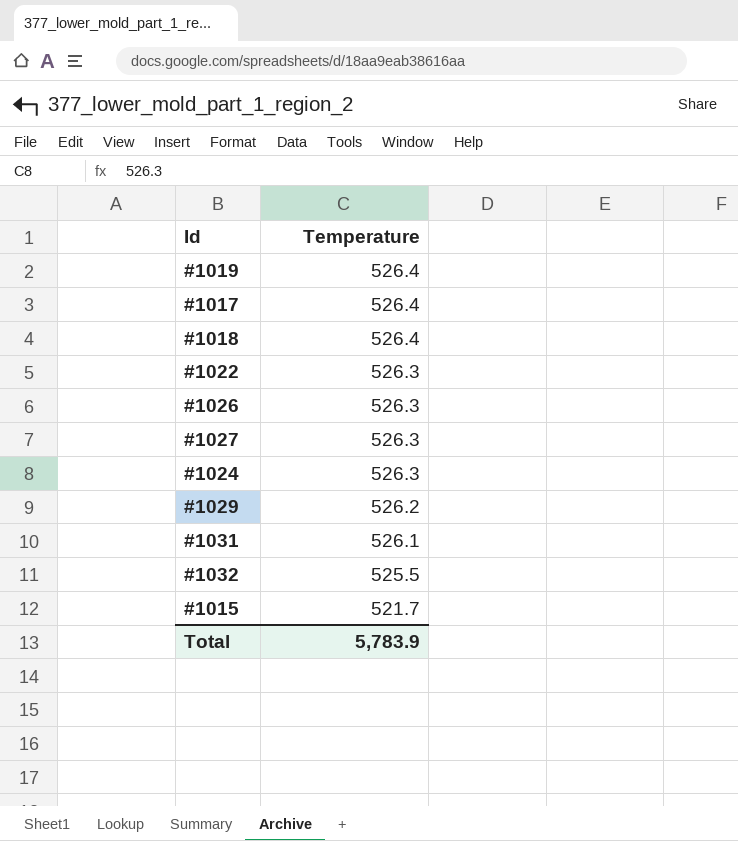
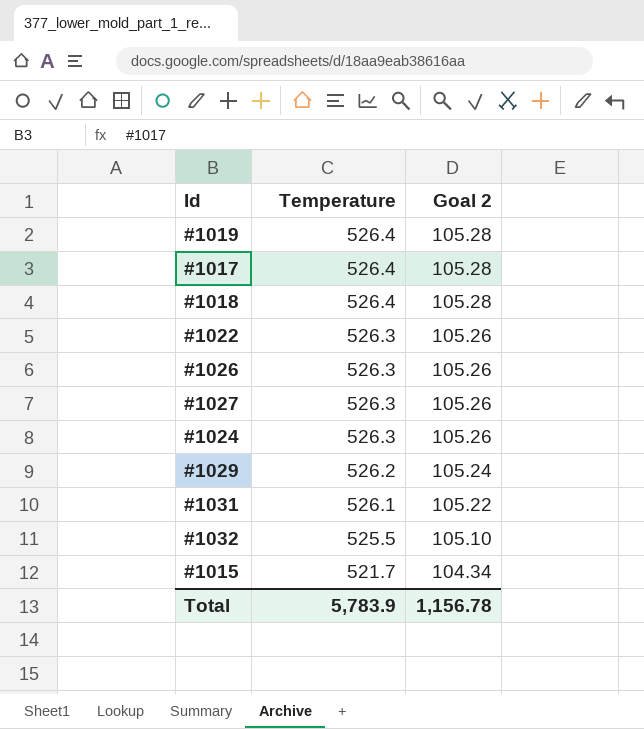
column Goal 2 | formula: none -> [Temperature] * 0.2

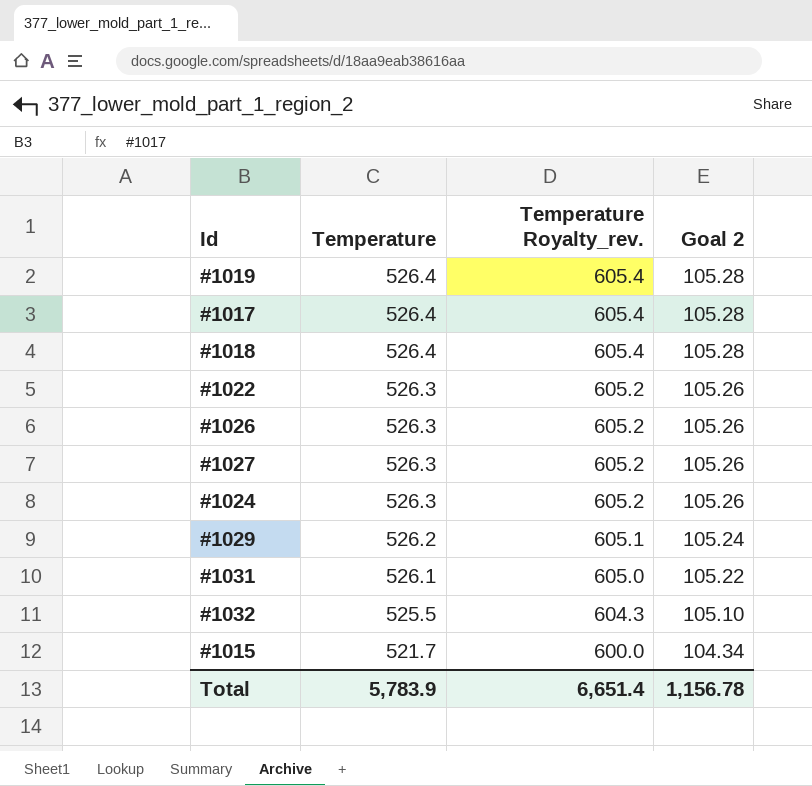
column Temperature Royalty_rev. | formula: none -> [Temperature] * 1.15

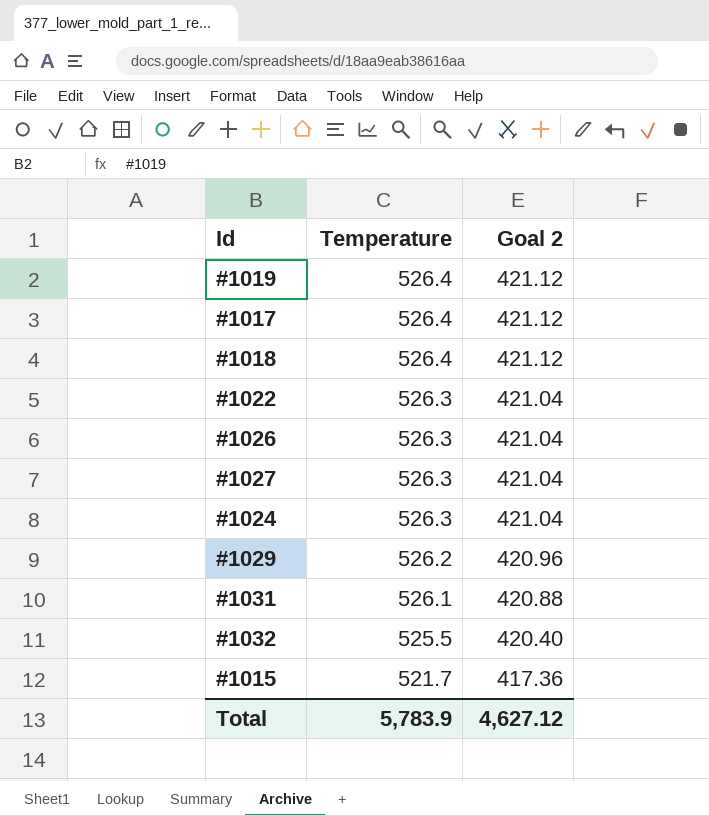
column Temperature Royalty_rev. | formula: [Temperature] * 1.15 -> none
column Goal 2 | formula: [Temperature] * 0.2 -> [Temperature] * 0.8
Total | Goal 2: 1,156.78 -> 4,627.12

